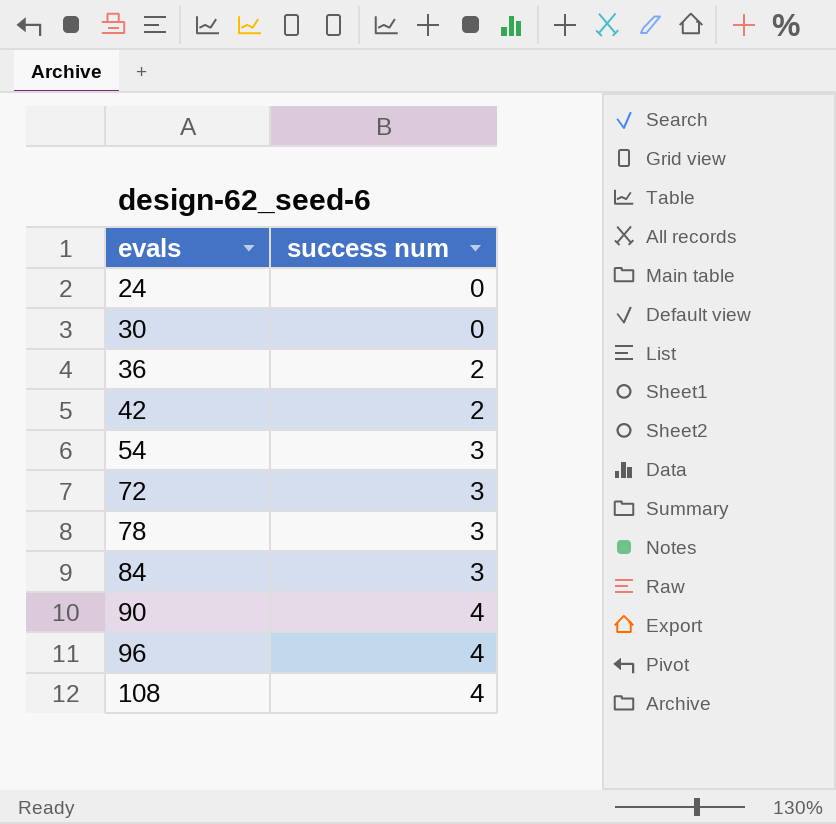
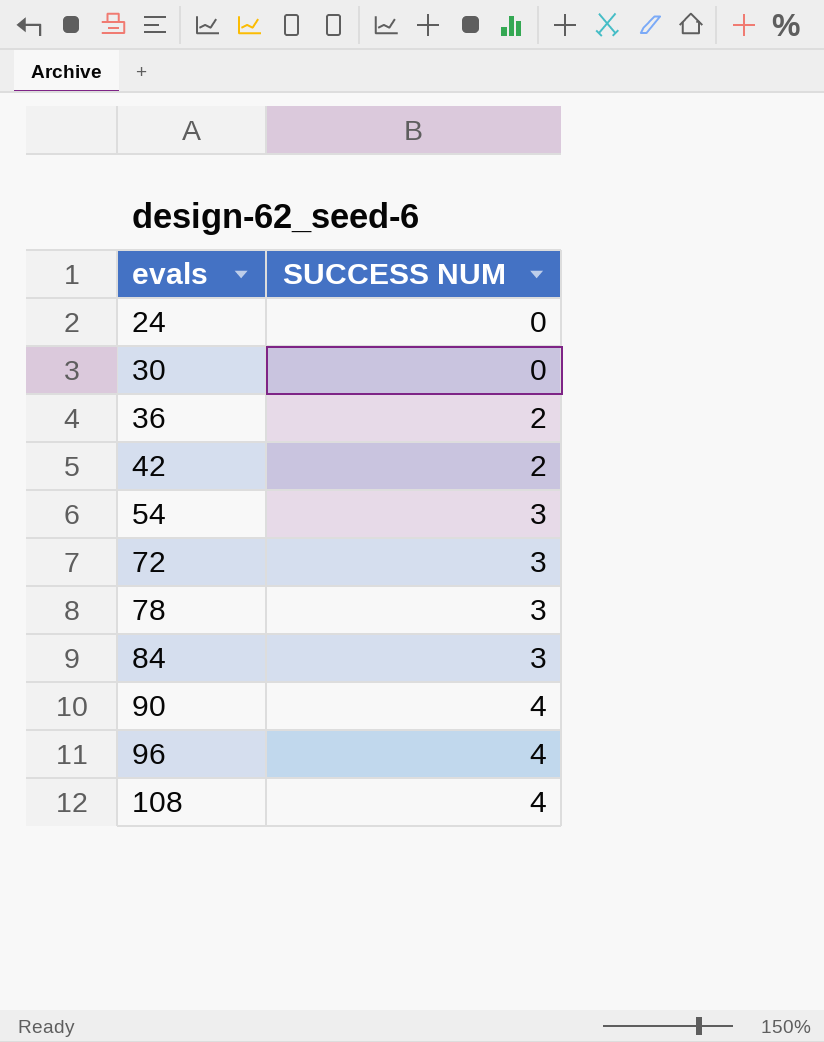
column name: success num -> SUCCESS NUM

